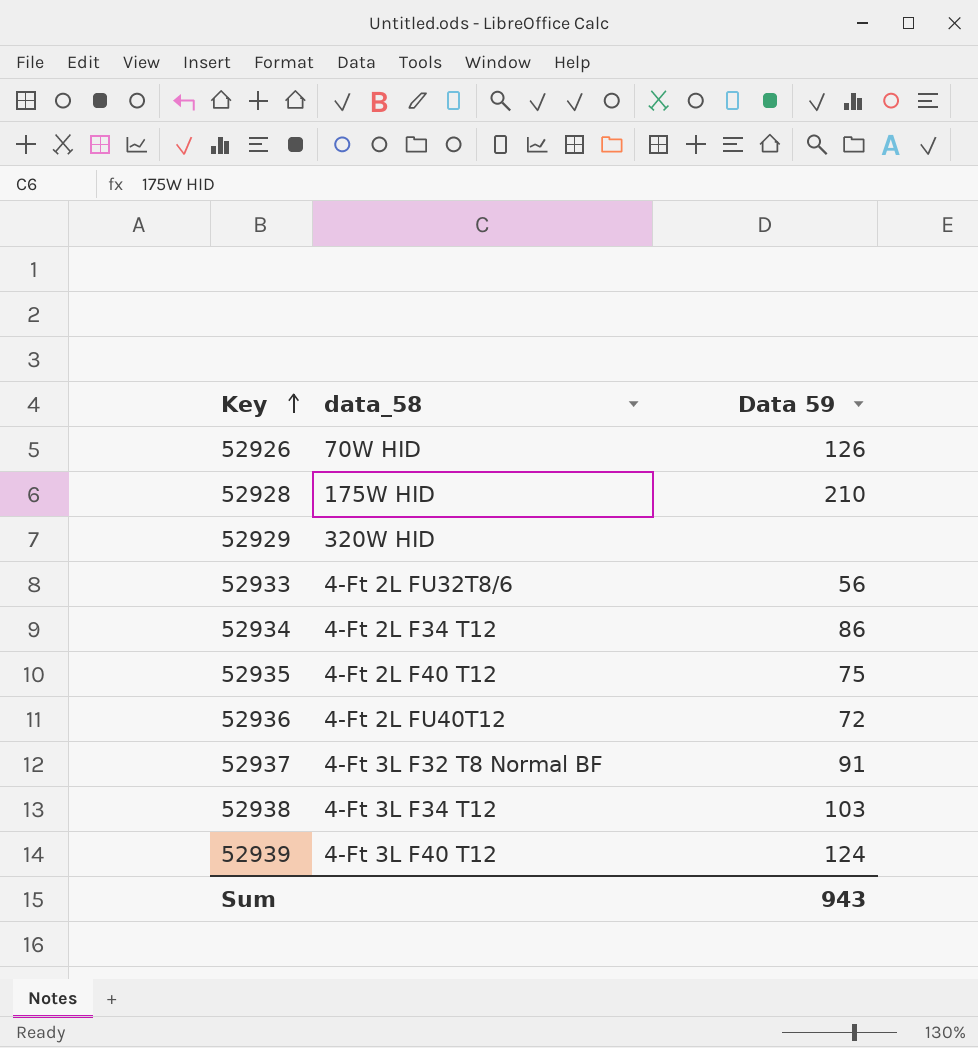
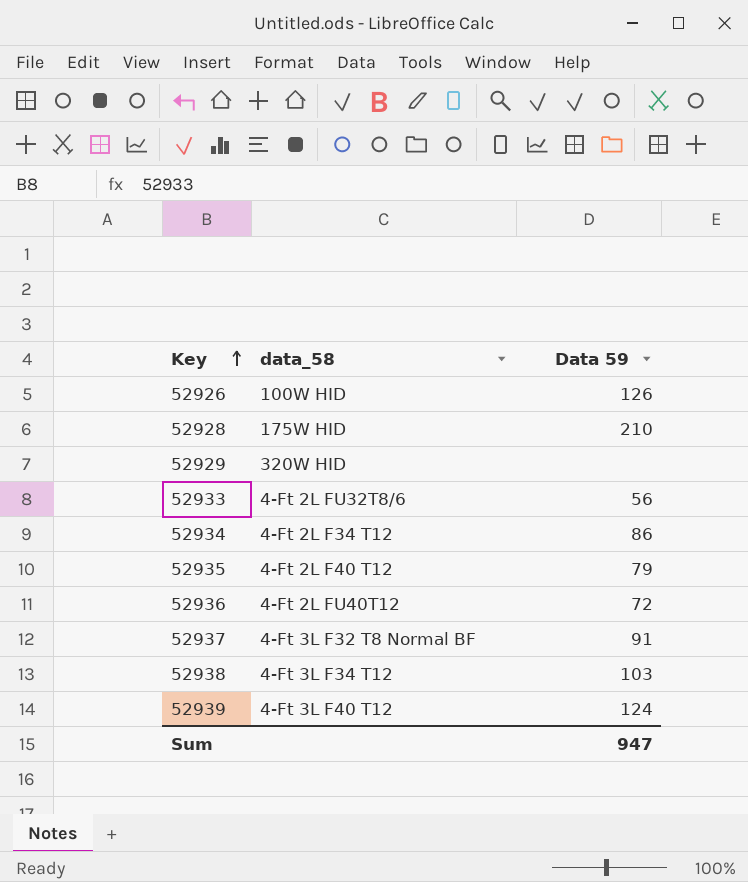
52926 | data_58: 70W HID -> 100W HID
52935 | Data 59: 75 -> 79
Sum | Data 59: 943 -> 947

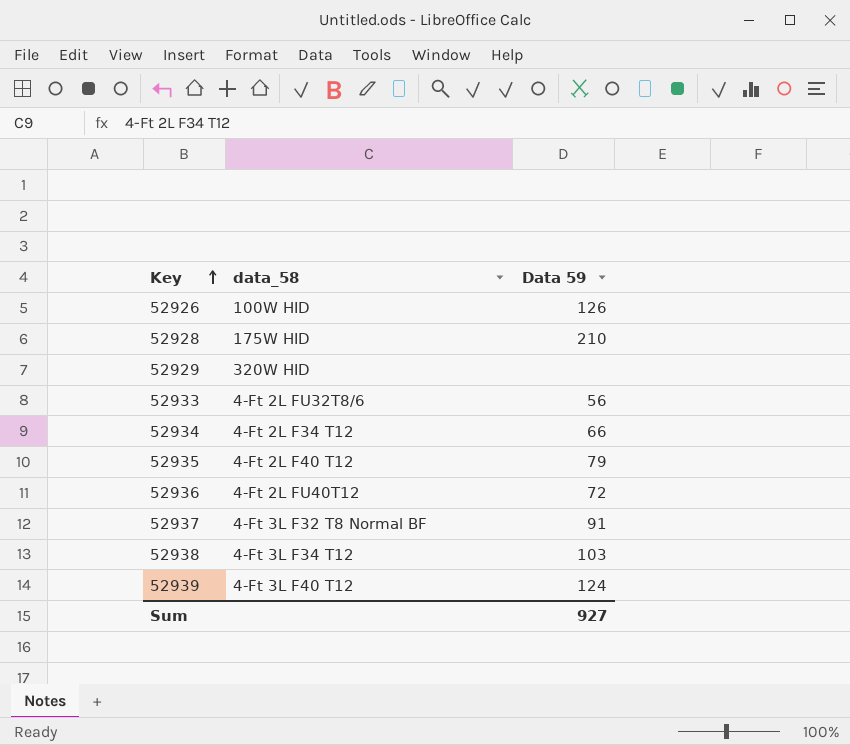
52934 | Data 59: 86 -> 66
Sum | Data 59: 947 -> 927

